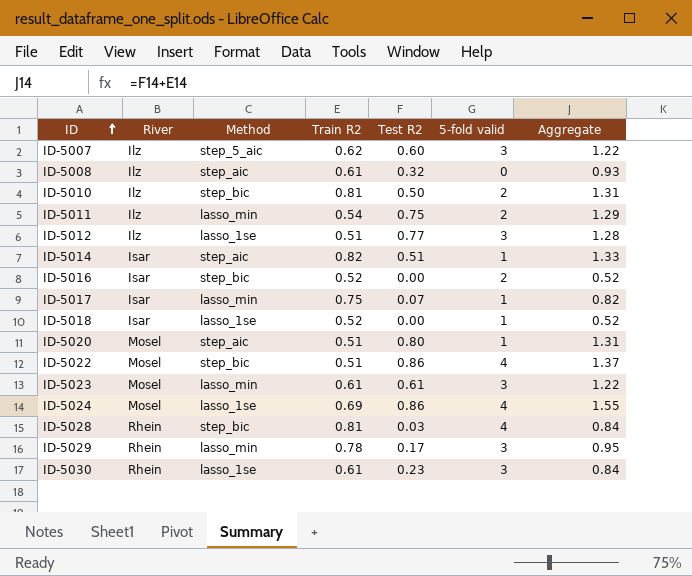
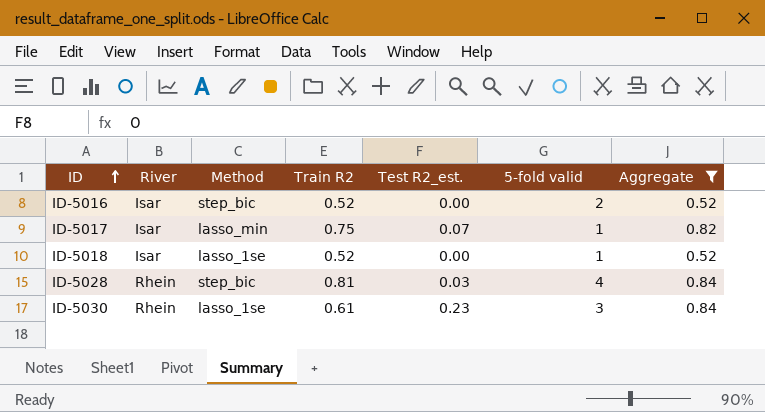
filter: none -> Aggregate <= 0.84
column name: Test R2 -> Test R2_est.

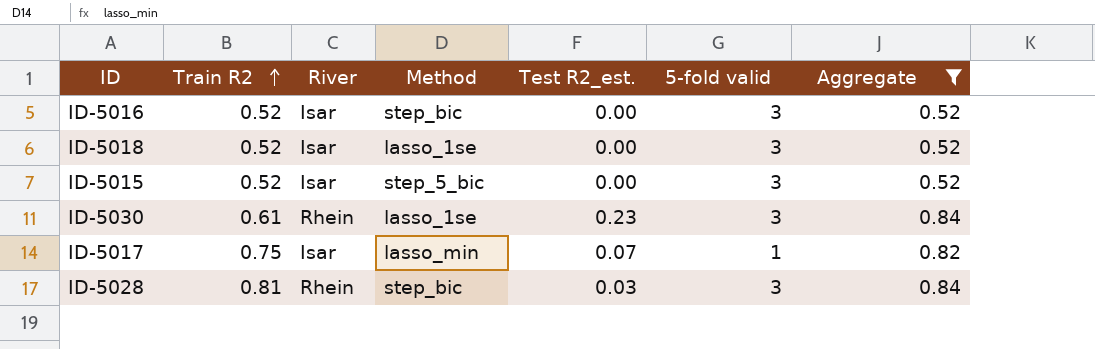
row order: ID ascending -> Train R2 ascending
column Train R2 | position: 4 -> 2
ID-5016 | 5-fold valid: 2 -> 3
ID-5018 | 5-fold valid: 1 -> 3
row ID-5015: none -> 0.52 | Isar | step_5_bic | 0.00 | 3 | 0.52
ID-5028 | 5-fold valid: 4 -> 3

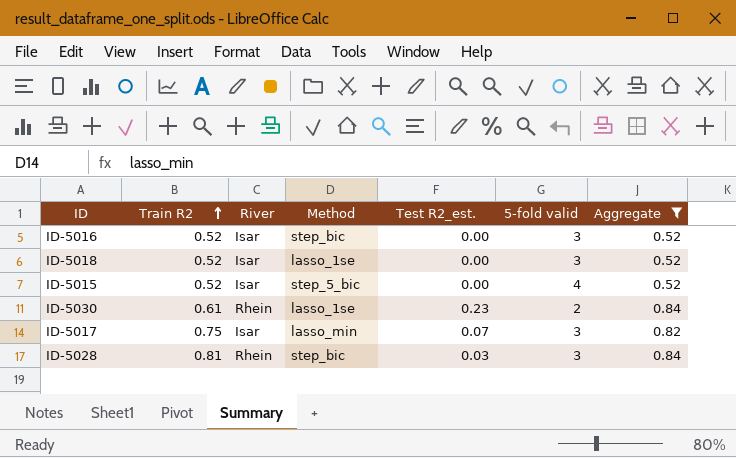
ID-5015 | 5-fold valid: 3 -> 4
ID-5030 | 5-fold valid: 3 -> 2
ID-5017 | 5-fold valid: 1 -> 3

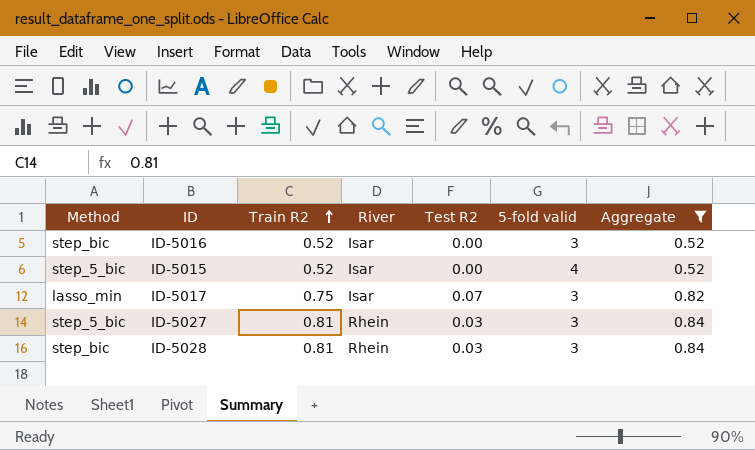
column Method | position: 4 -> 1
column name: Test R2_est. -> Test R2
row ID-5018: 0.52 | Isar | lasso_1se | 0.00 | 3 | 0.52 -> none
row ID-5030: 0.61 | Rhein | lasso_1se | 0.23 | 2 | 0.84 -> none
row ID-5027: none -> step_5_bic | 0.81 | Rhein | 0.03 | 3 | 0.84

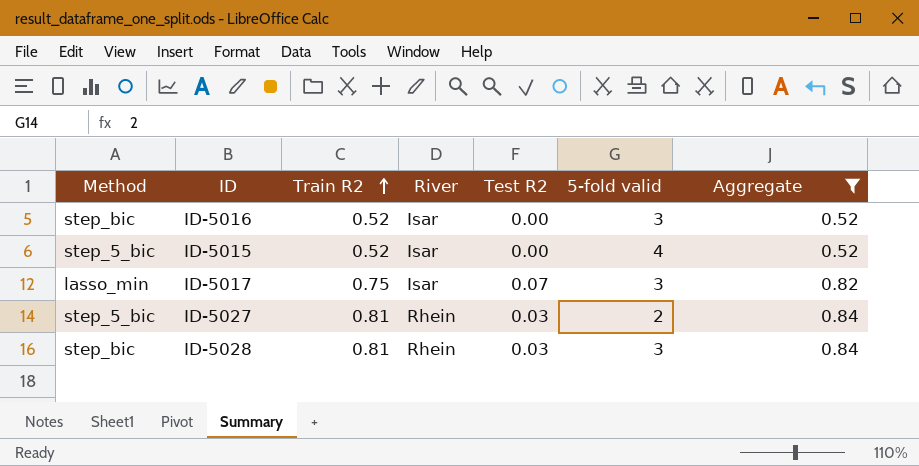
ID-5027 | 5-fold valid: 3 -> 2

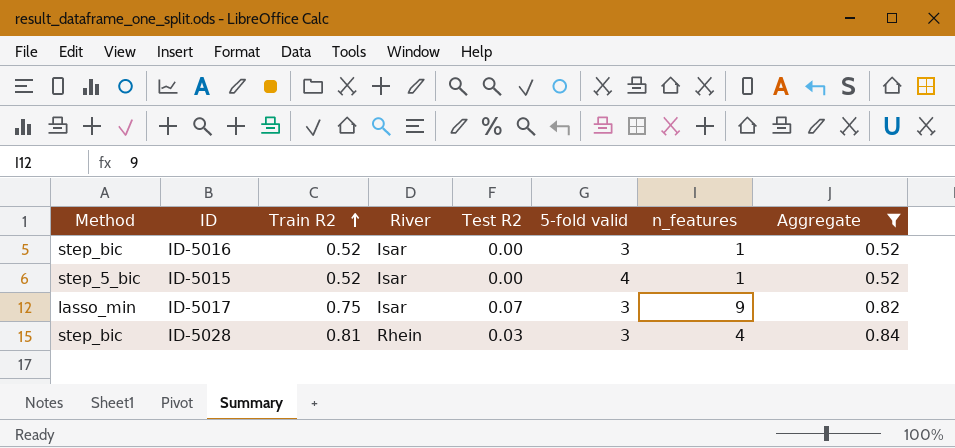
column n_features | position: none -> 7
row ID-5027: step_5_bic | 0.81 | Rhein | 0.03 | 2 | 0.84 -> none

